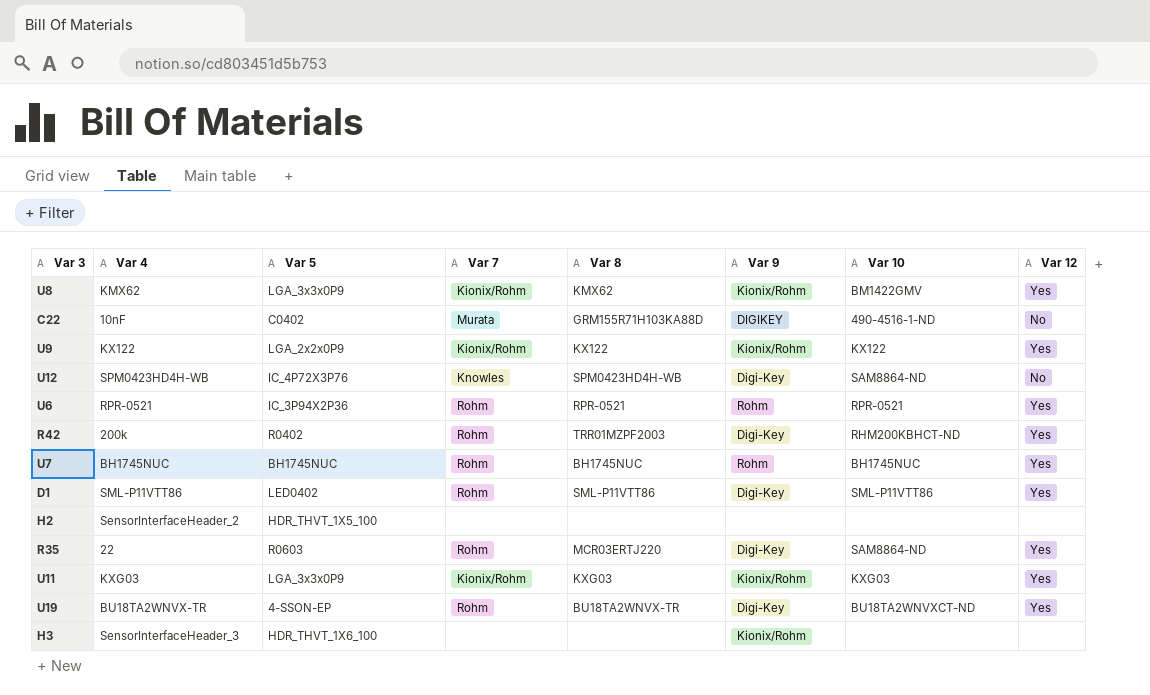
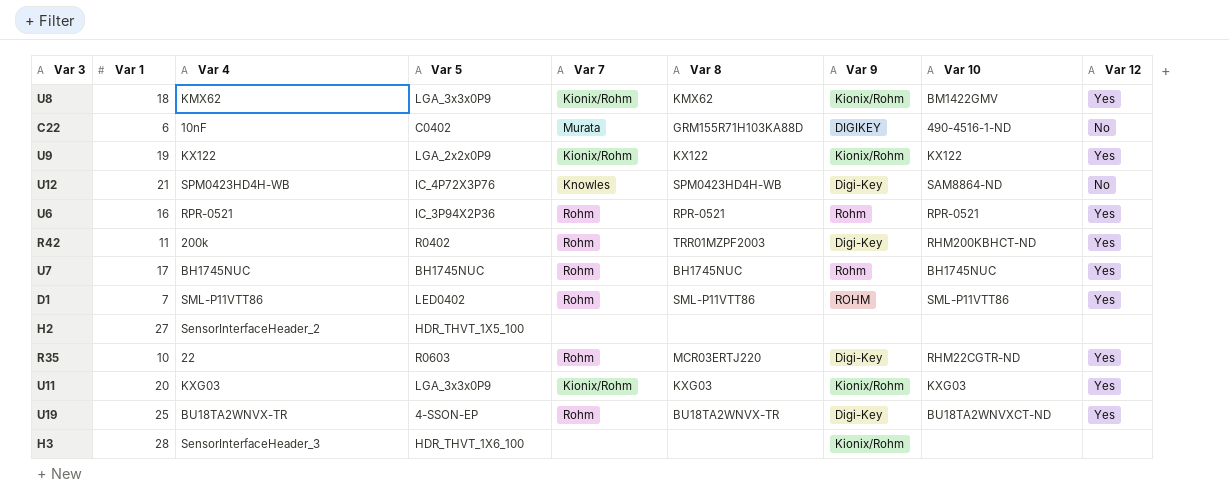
column Var 1 | position: none -> 2
D1 | Var 9: Digi-Key -> ROHM
R35 | Var 10: SAM8864-ND -> RHM22CGTR-ND

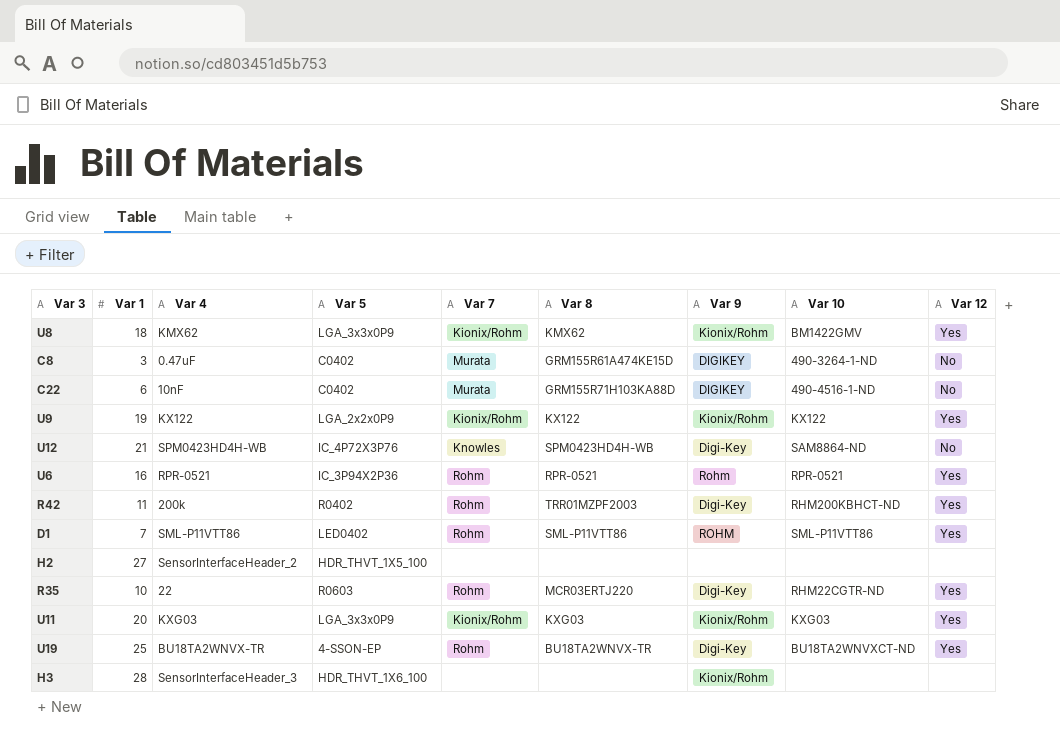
row U7: 17 | BH1745NUC | BH1745NUC | Rohm | BH1745NUC | Rohm | BH1745NUC | Yes -> none
row C8: none -> 3 | 0.47uF | C0402 | Murata | GRM155R61A474KE15D | DIGIKEY | 490-3264-1-ND | No

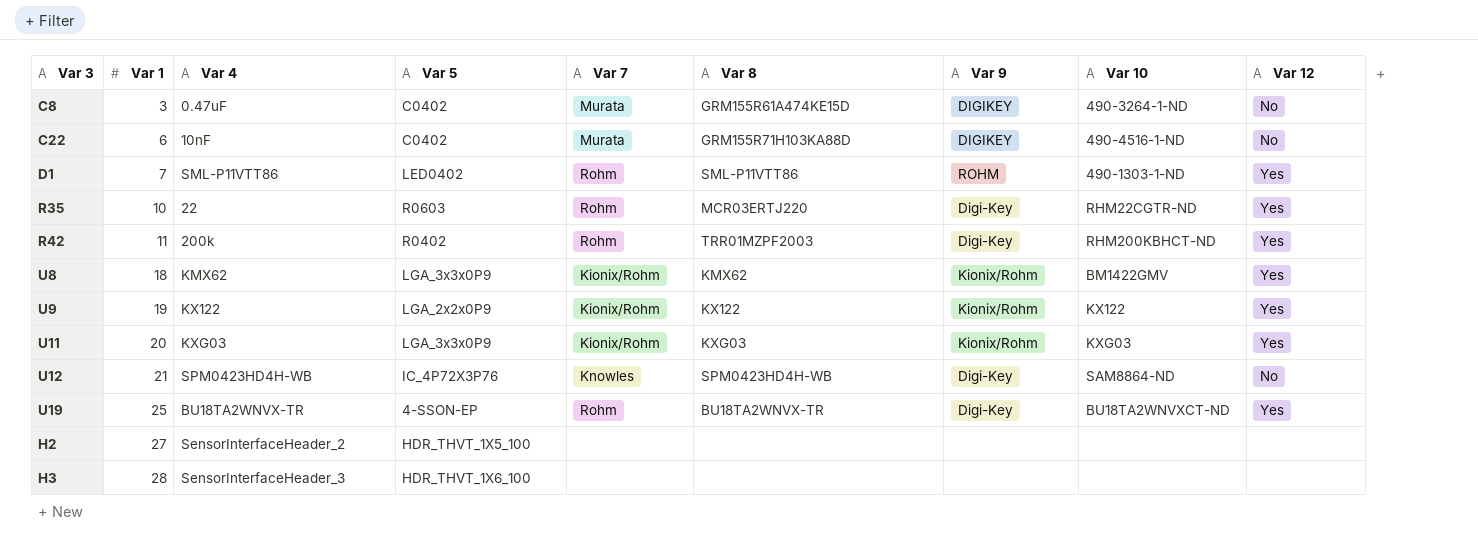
row order: none -> Var 1 ascending
row U6: 16 | RPR-0521 | IC_3P94X2P36 | Rohm | RPR-0521 | Rohm | RPR-0521 | Yes -> none
D1 | Var 10: SML-P11VTT86 -> 490-1303-1-ND
H3 | Var 9: Kionix/Rohm -> none

